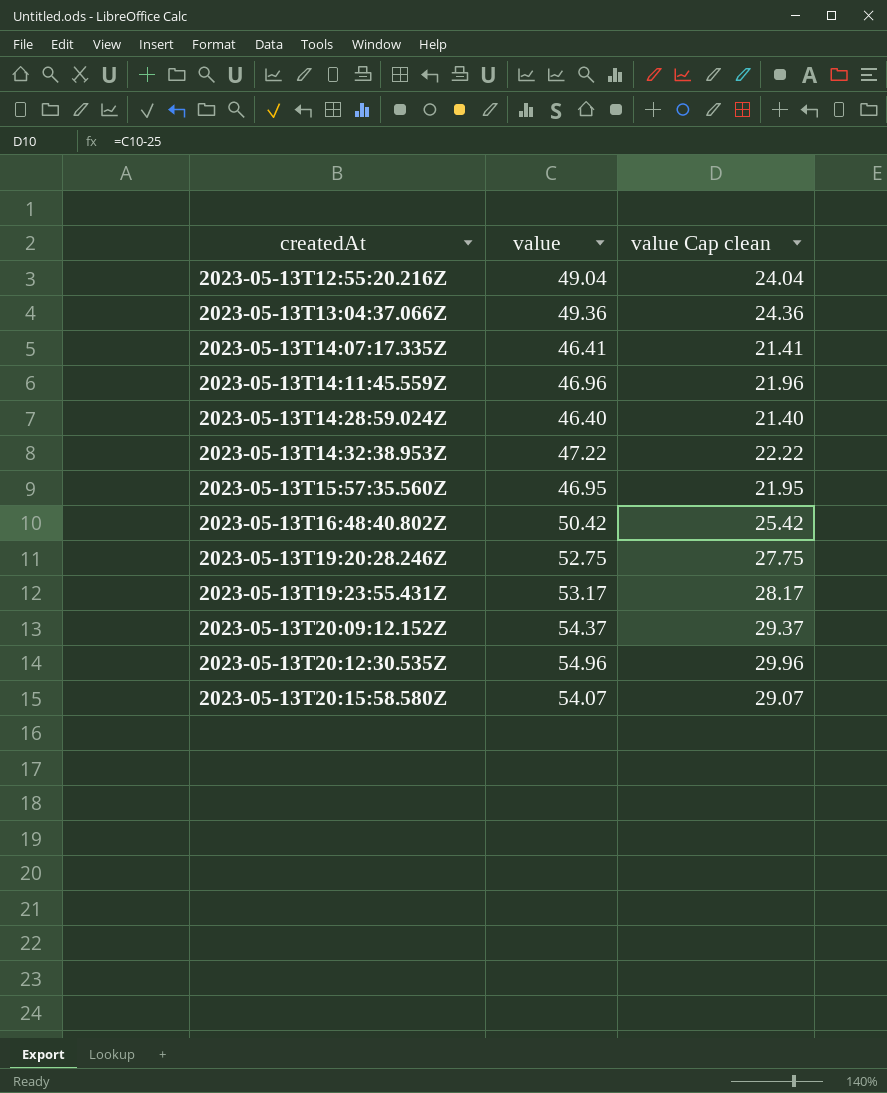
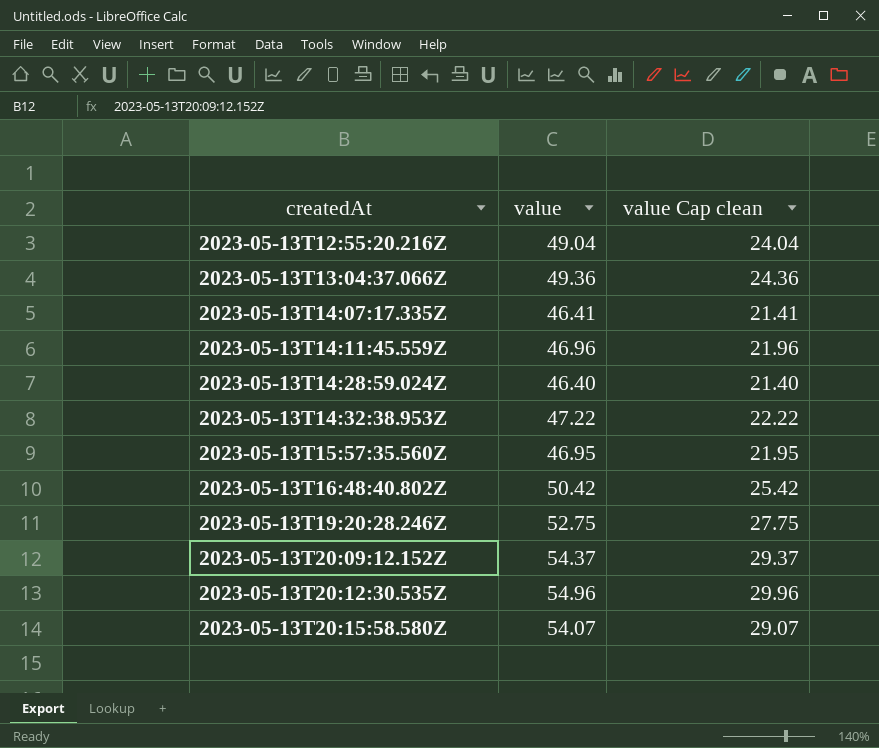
row 2023-05-13T19:23:55.431Z: 53.17 | 28.17 -> none

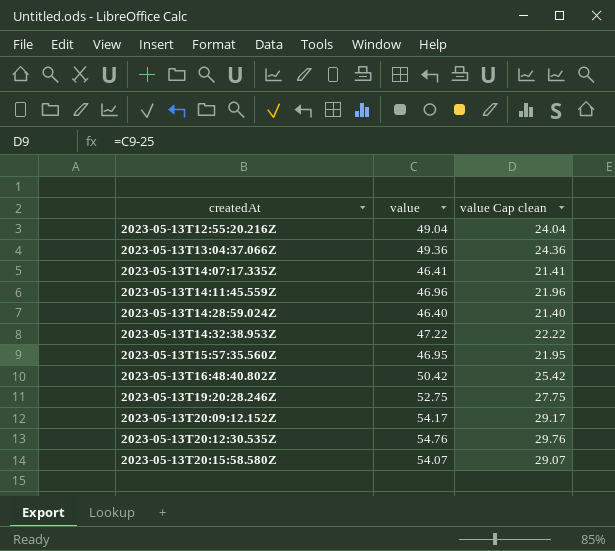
2023-05-13T20:09:12.152Z | value: 54.37 -> 54.17
2023-05-13T20:09:12.152Z | value Cap clean: 29.37 -> 29.17
2023-05-13T20:12:30.535Z | value: 54.96 -> 54.76
2023-05-13T20:12:30.535Z | value Cap clean: 29.96 -> 29.76

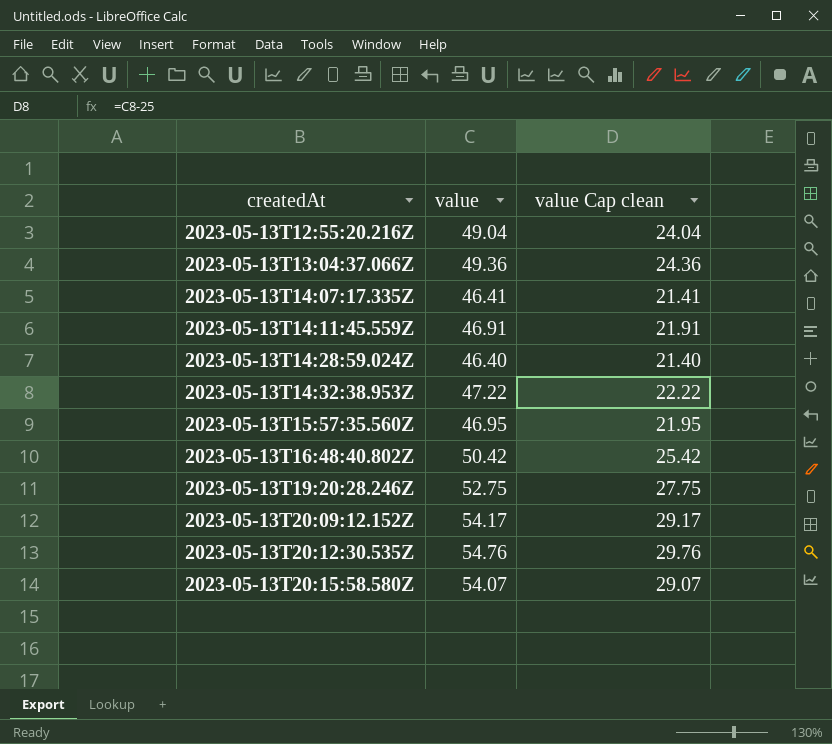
2023-05-13T14:11:45.559Z | value: 46.96 -> 46.91
2023-05-13T14:11:45.559Z | value Cap clean: 21.96 -> 21.91

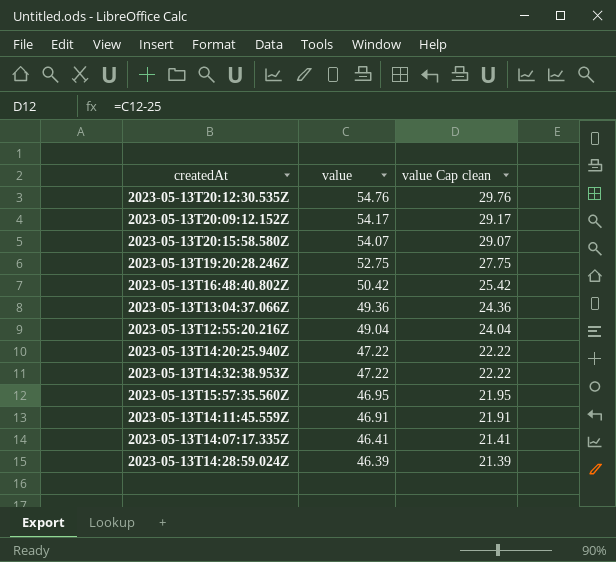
row order: createdAt ascending -> value descending
row 2023-05-13T14:20:25.940Z: none -> 47.22 | 22.22
2023-05-13T14:28:59.024Z | value: 46.40 -> 46.39
2023-05-13T14:28:59.024Z | value Cap clean: 21.40 -> 21.39

